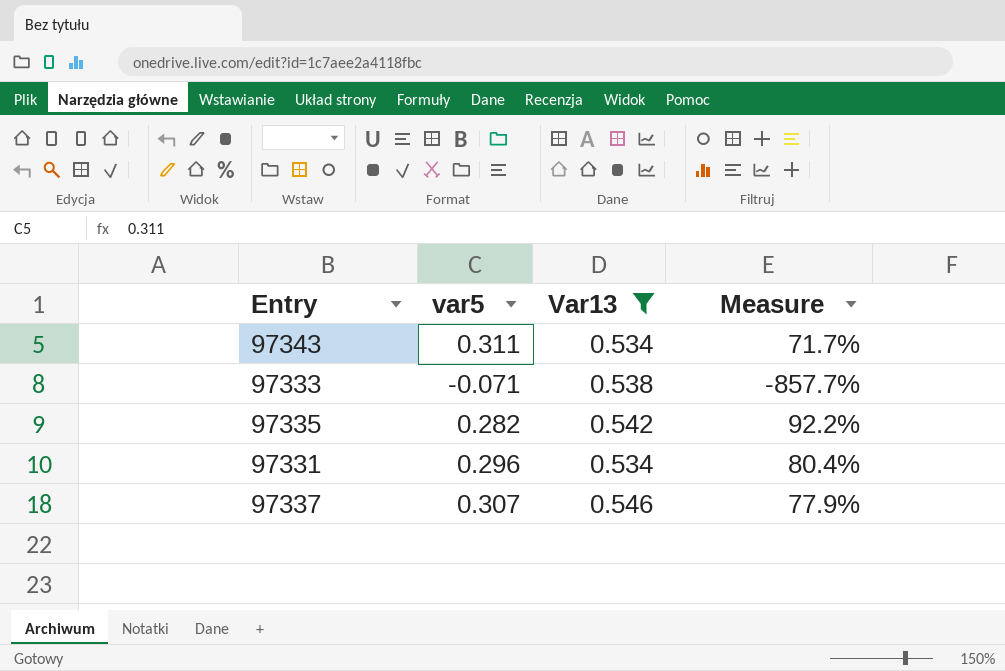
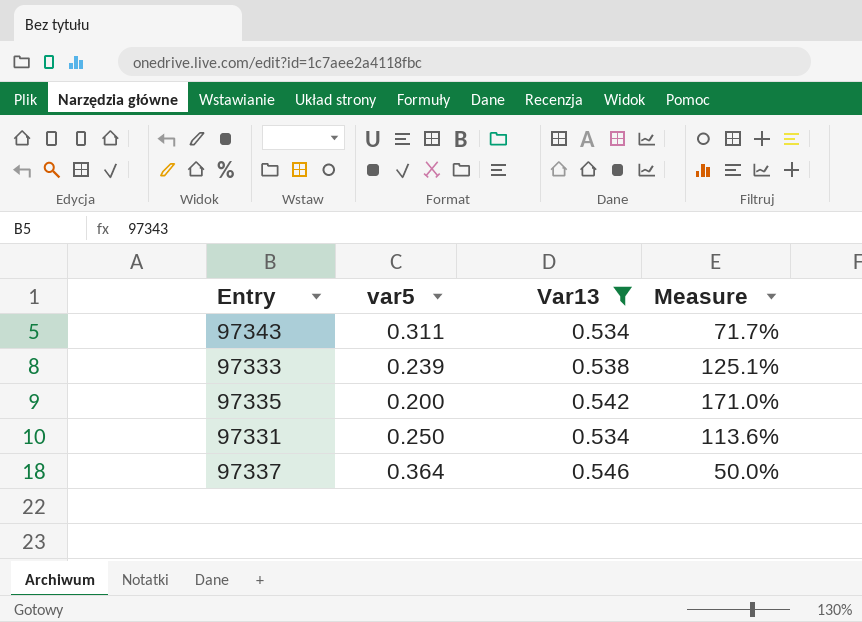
97333 | var5: -0.071 -> 0.239
97333 | Measure: -857.7% -> 125.1%
97335 | var5: 0.282 -> 0.200
97335 | Measure: 92.2% -> 171.0%
97331 | var5: 0.296 -> 0.250
97331 | Measure: 80.4% -> 113.6%
97337 | var5: 0.307 -> 0.364
97337 | Measure: 77.9% -> 50.0%

